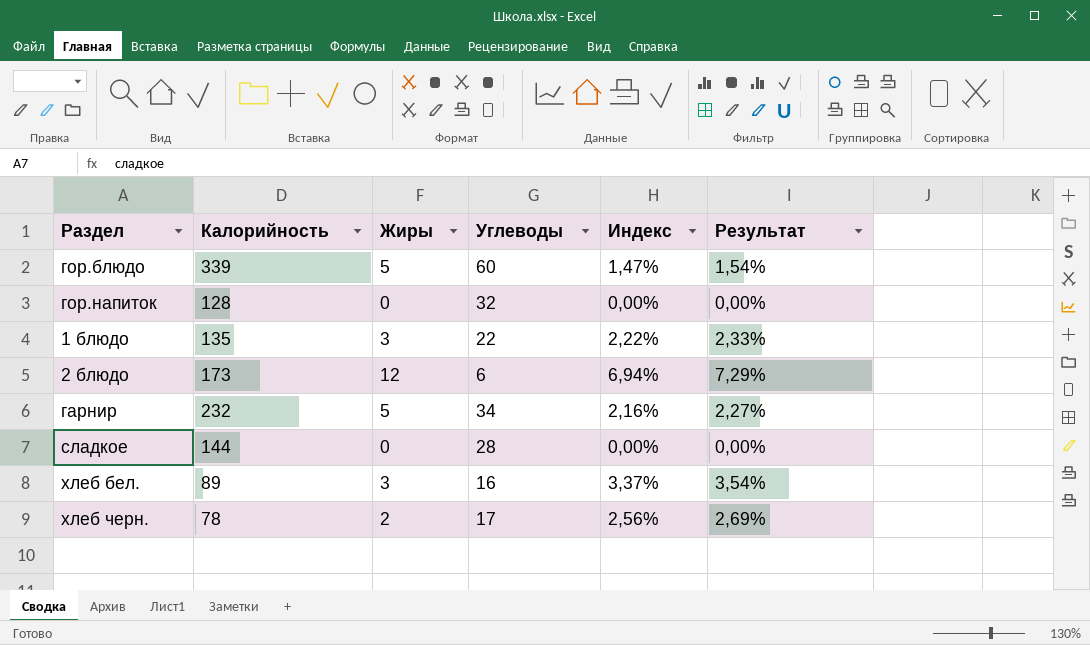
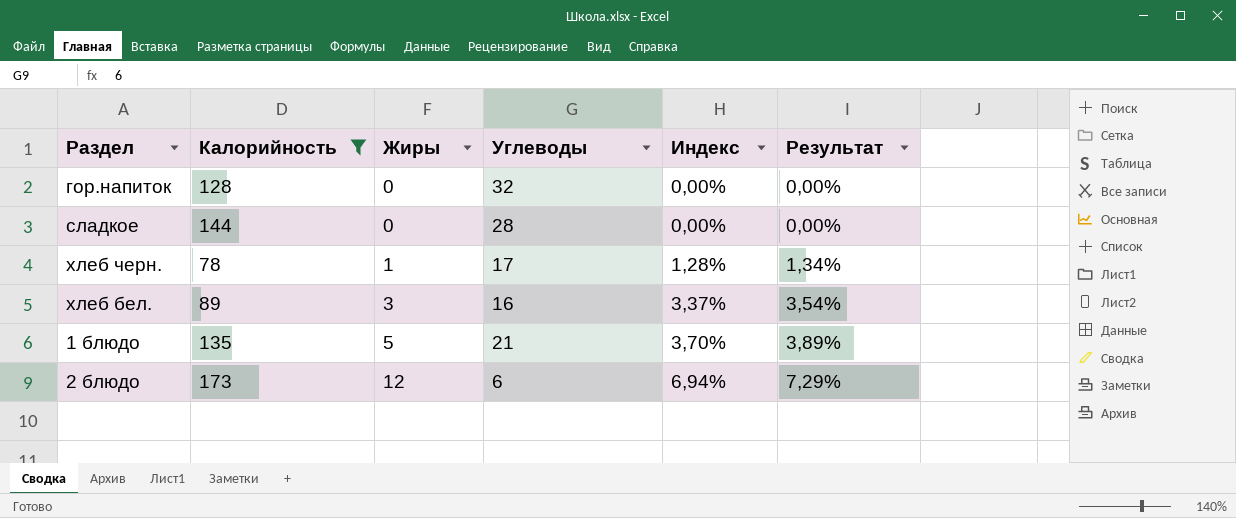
filter: none -> Калорийность <= 173
row order: none -> Жиры ascending
хлеб черн. | Жиры: 2 -> 1
хлеб черн. | Индекс: 2,56% -> 1,28%
хлеб черн. | Результат: 2,69% -> 1,34%
1 блюдо | Жиры: 3 -> 5
1 блюдо | Углеводы: 22 -> 21
1 блюдо | Индекс: 2,22% -> 3,70%
1 блюдо | Результат: 2,33% -> 3,89%

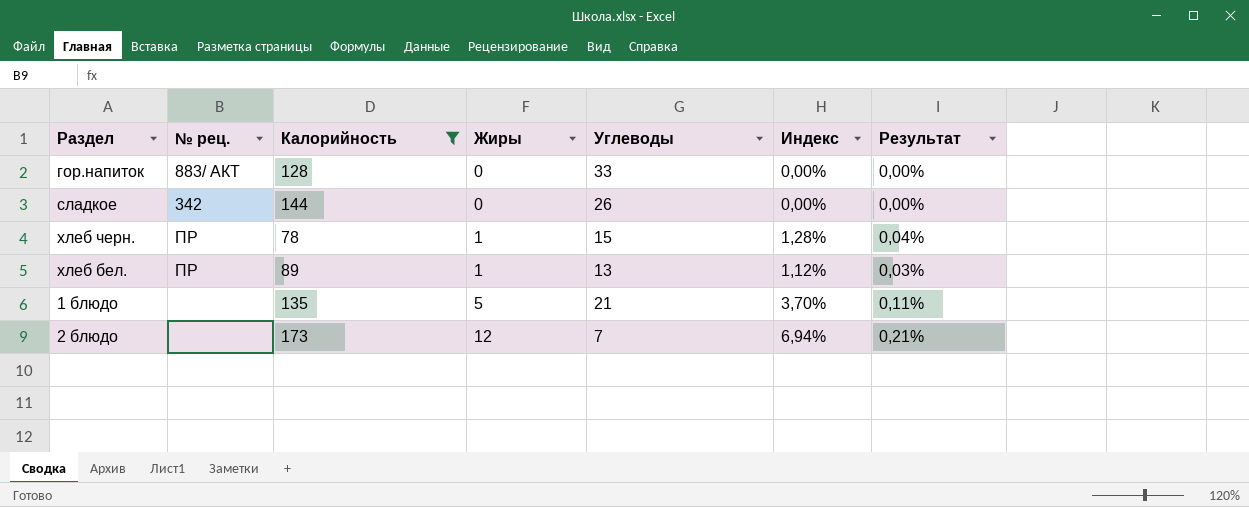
column № рец. | position: none -> 2
column Результат | formula: [Индекс] * 1,05 -> [Индекс] * 0,03
гор.напиток | Углеводы: 32 -> 33
сладкое | Углеводы: 28 -> 26
хлеб черн. | Углеводы: 17 -> 15
хлеб бел. | Жиры: 3 -> 1
хлеб бел. | Углеводы: 16 -> 13
хлеб бел. | Индекс: 3,37% -> 1,12%
2 блюдо | Углеводы: 6 -> 7

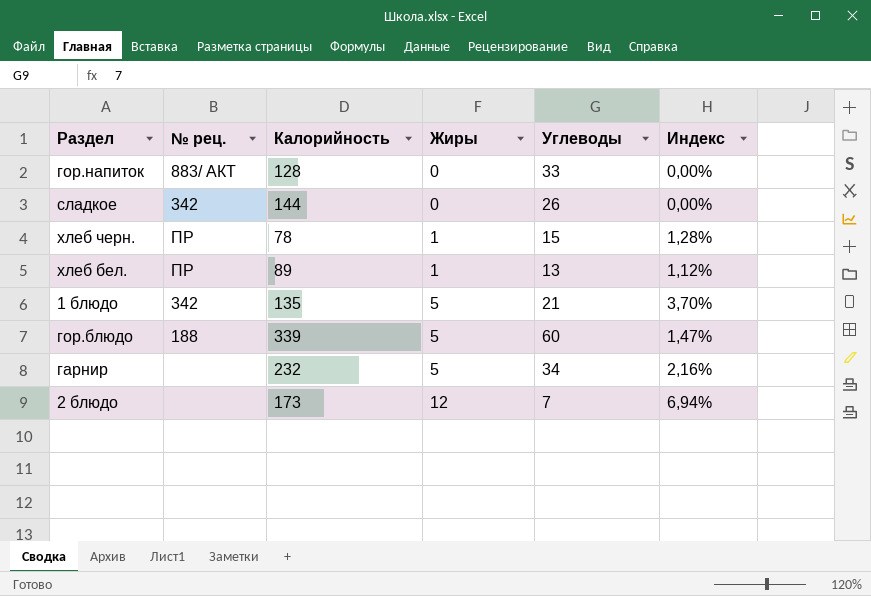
filter: Калорийность <= 173 -> none
column Результат | formula: [Индекс] * 0,03 -> none
1 блюдо | № рец.: none -> 342

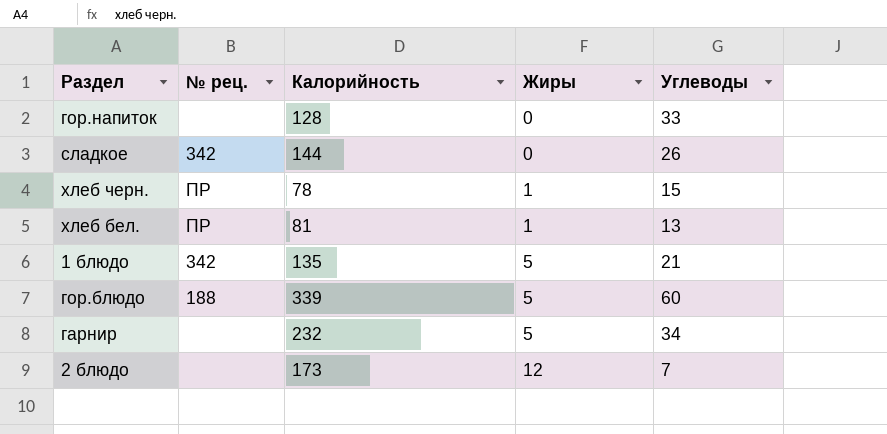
column Индекс | formula: [Жиры] / [Калорийность] -> none
гор.напиток | № рец.: 883/ АКТ -> none
хлеб бел. | Калорийность: 89 -> 81

